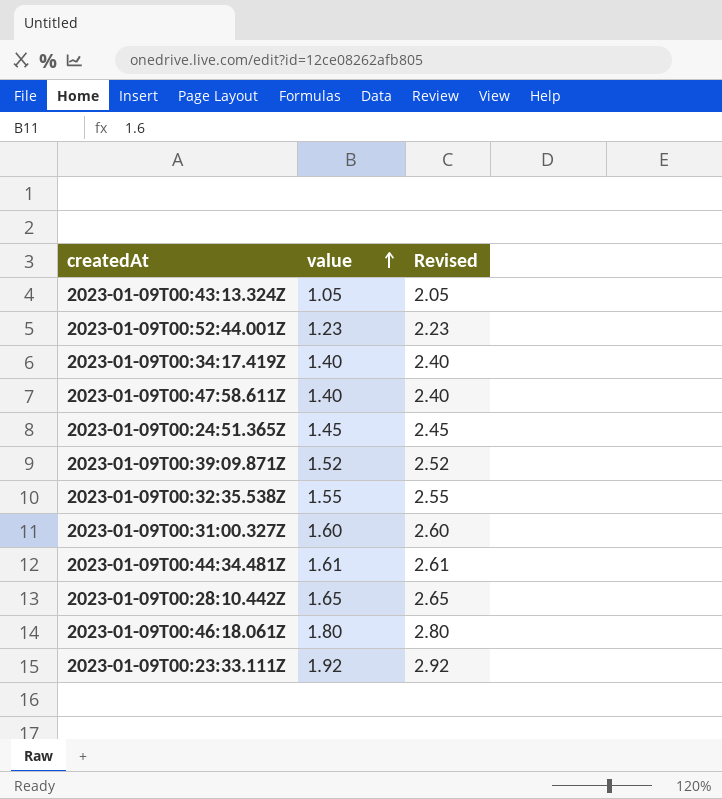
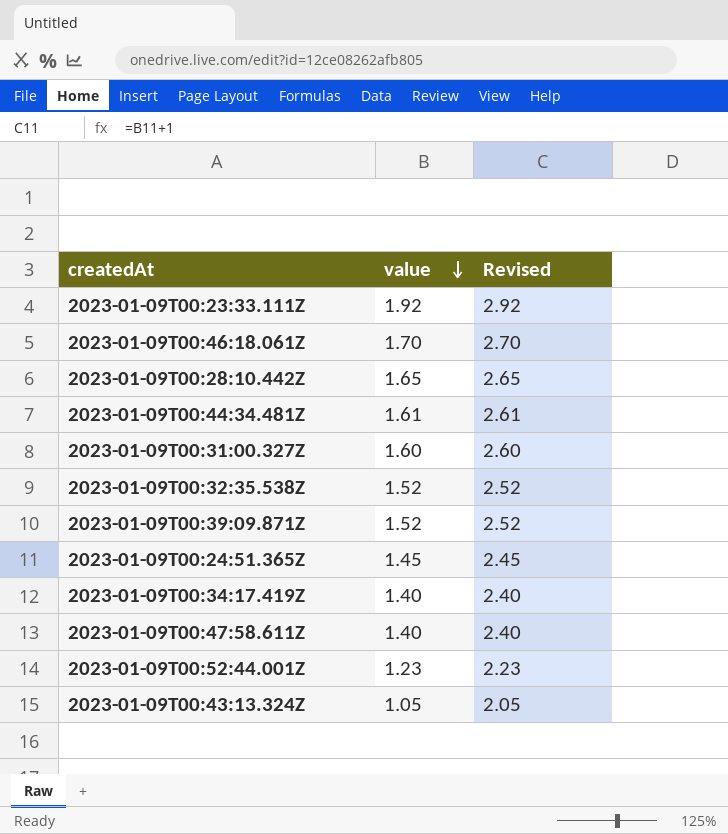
row order: value ascending -> value descending
2023-01-09T00:46:18.061Z | value: 1.80 -> 1.70
2023-01-09T00:46:18.061Z | Revised: 2.80 -> 2.70
2023-01-09T00:32:35.538Z | value: 1.55 -> 1.52
2023-01-09T00:32:35.538Z | Revised: 2.55 -> 2.52

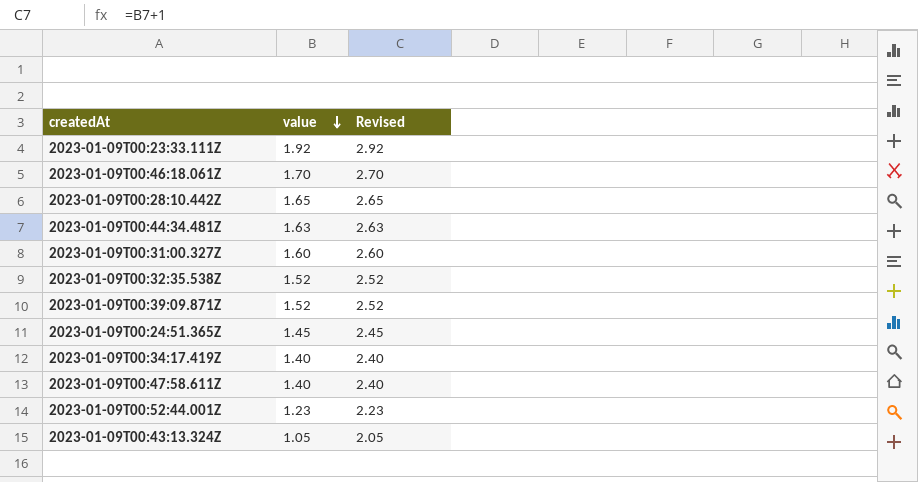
2023-01-09T00:44:34.481Z | value: 1.61 -> 1.63
2023-01-09T00:44:34.481Z | Revised: 2.61 -> 2.63

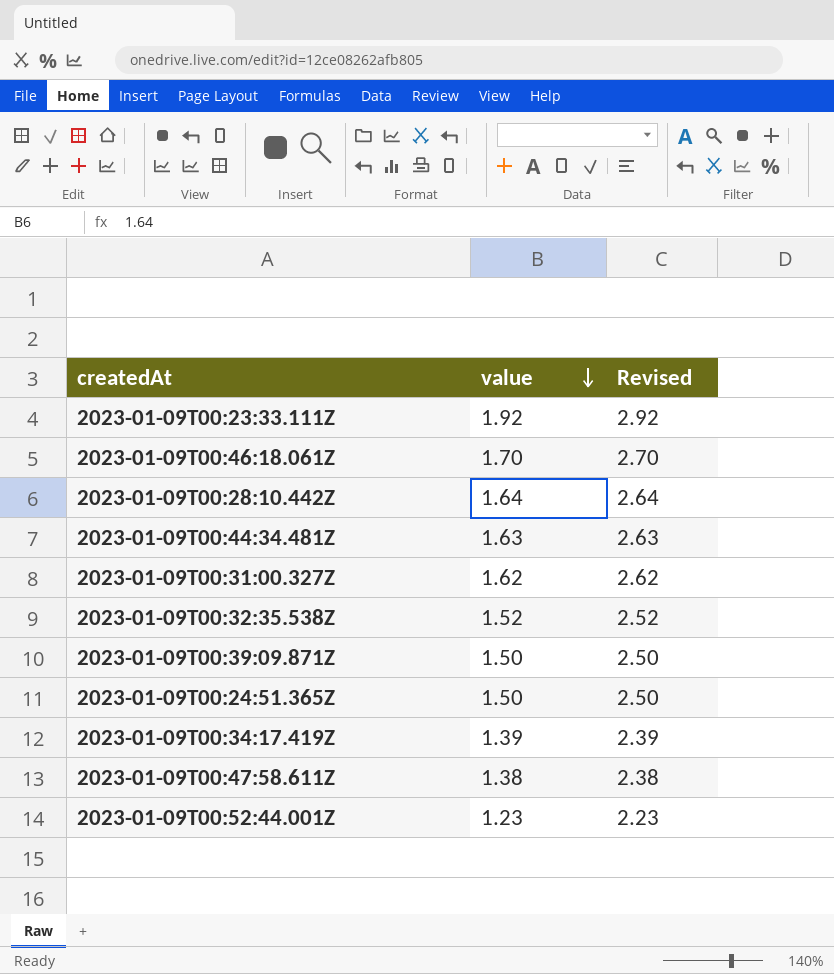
row 2023-01-09T00:43:13.324Z: 1.05 | 2.05 -> none
2023-01-09T00:28:10.442Z | value: 1.65 -> 1.64
2023-01-09T00:28:10.442Z | Revised: 2.65 -> 2.64
2023-01-09T00:31:00.327Z | value: 1.60 -> 1.62
2023-01-09T00:31:00.327Z | Revised: 2.60 -> 2.62
2023-01-09T00:39:09.871Z | value: 1.52 -> 1.50
2023-01-09T00:39:09.871Z | Revised: 2.52 -> 2.50
2023-01-09T00:24:51.365Z | value: 1.45 -> 1.50
2023-01-09T00:24:51.365Z | Revised: 2.45 -> 2.50
2023-01-09T00:34:17.419Z | value: 1.40 -> 1.39
2023-01-09T00:34:17.419Z | Revised: 2.40 -> 2.39
2023-01-09T00:47:58.611Z | value: 1.40 -> 1.38
2023-01-09T00:47:58.611Z | Revised: 2.40 -> 2.38

